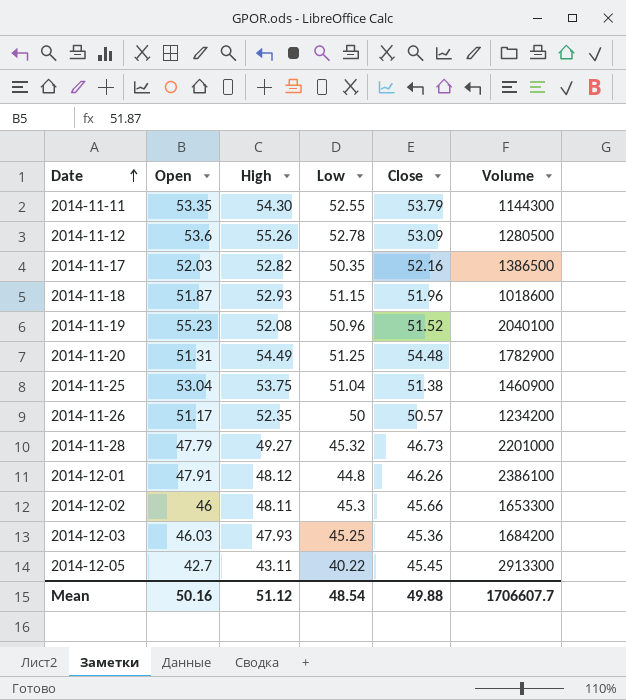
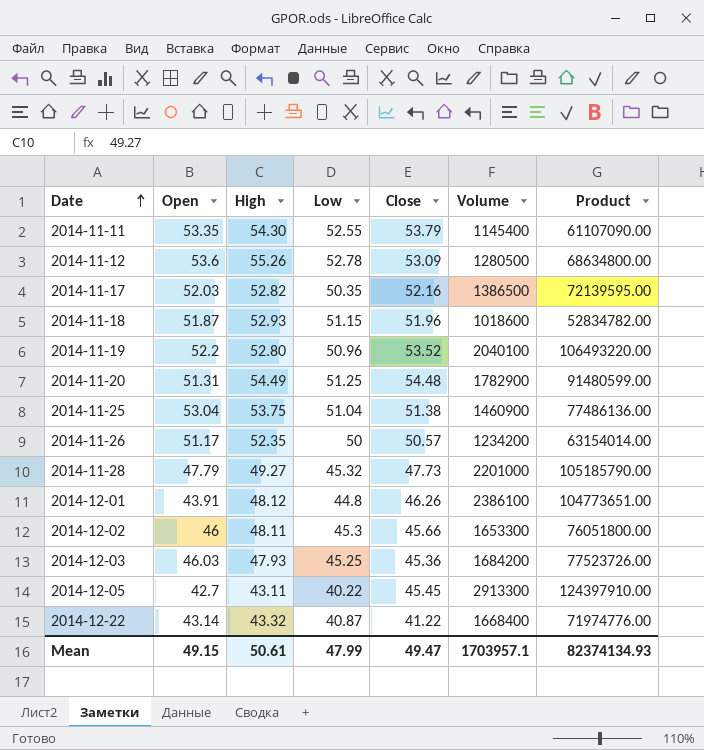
column Product | formula: none -> [Open] * [Volume]
2014-11-11 | Volume: 1144300 -> 1145400
2014-11-19 | Open: 55.23 -> 52.2
2014-11-19 | High: 52.08 -> 52.80
2014-11-19 | Close: 51.52 -> 53.52
2014-11-28 | Close: 46.73 -> 47.73
2014-12-01 | Open: 47.91 -> 43.91
row 2014-12-22: none -> 43.14 | 43.32 | 40.87 | 41.22 | 1668400 | 71974776.00
Mean | Open: 50.16 -> 49.15
Mean | High: 51.12 -> 50.61
Mean | Low: 48.54 -> 47.99
Mean | Close: 49.88 -> 49.47
Mean | Volume: 1706607.7 -> 1703957.1

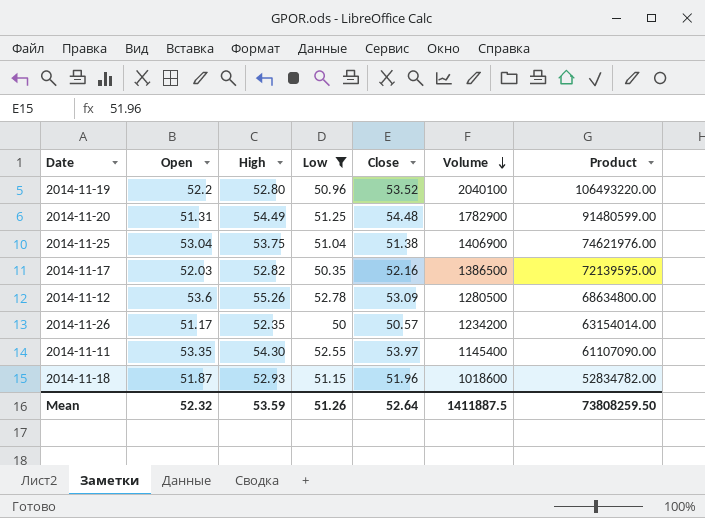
filter: none -> Low >= 50
row order: Date ascending -> Volume descending
2014-11-25 | Volume: 1460900 -> 1406900
2014-11-25 | Product: 77486136.00 -> 74621976.00
2014-11-11 | Close: 53.79 -> 53.97
Mean | Open: 49.15 -> 52.32
Mean | High: 50.61 -> 53.59
Mean | Low: 47.99 -> 51.26
Mean | Close: 49.47 -> 52.64
Mean | Volume: 1703957.1 -> 1411887.5
Mean | Product: 82374134.93 -> 73808259.50

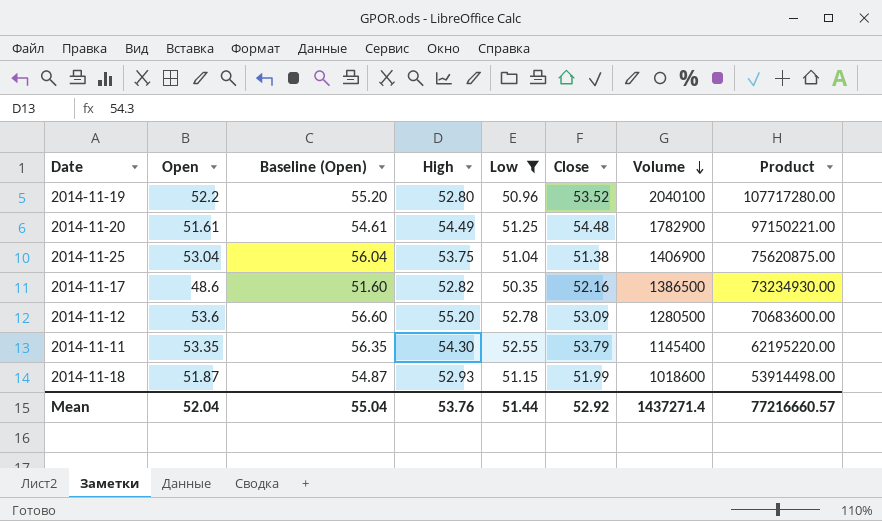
column Baseline (Open) | formula: none -> [Open] + 3
column Product | formula: [Open] * [Volume] -> [High] * [Volume]
row 2014-11-26: 51.17 | 52.35 | 50 | 50.57 | 1234200 | 63154014.00 -> none
2014-11-20 | Open: 51.31 -> 51.61
2014-11-17 | Open: 52.03 -> 48.6
2014-11-12 | High: 55.26 -> 55.20
2014-11-11 | Close: 53.97 -> 53.79
2014-11-18 | Close: 51.96 -> 51.99
Mean | Open: 52.32 -> 52.04
Mean | High: 53.59 -> 53.76
Mean | Low: 51.26 -> 51.44
Mean | Close: 52.64 -> 52.92
Mean | Volume: 1411887.5 -> 1437271.4
Mean | Product: 73808259.50 -> 77216660.57

